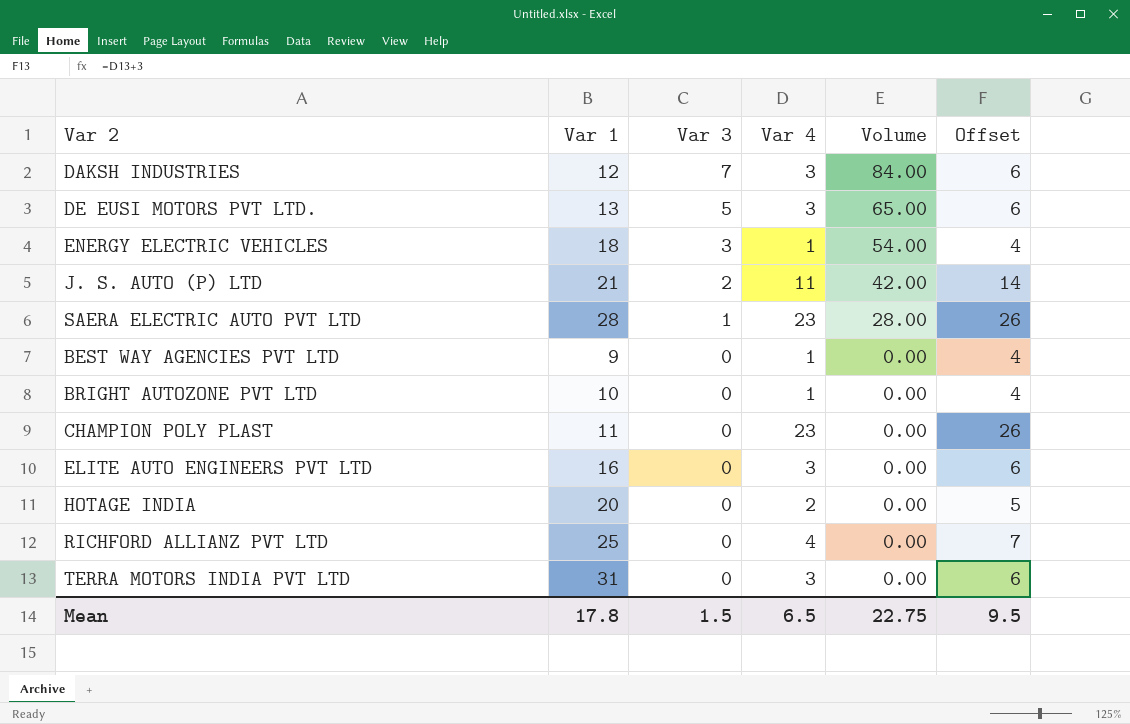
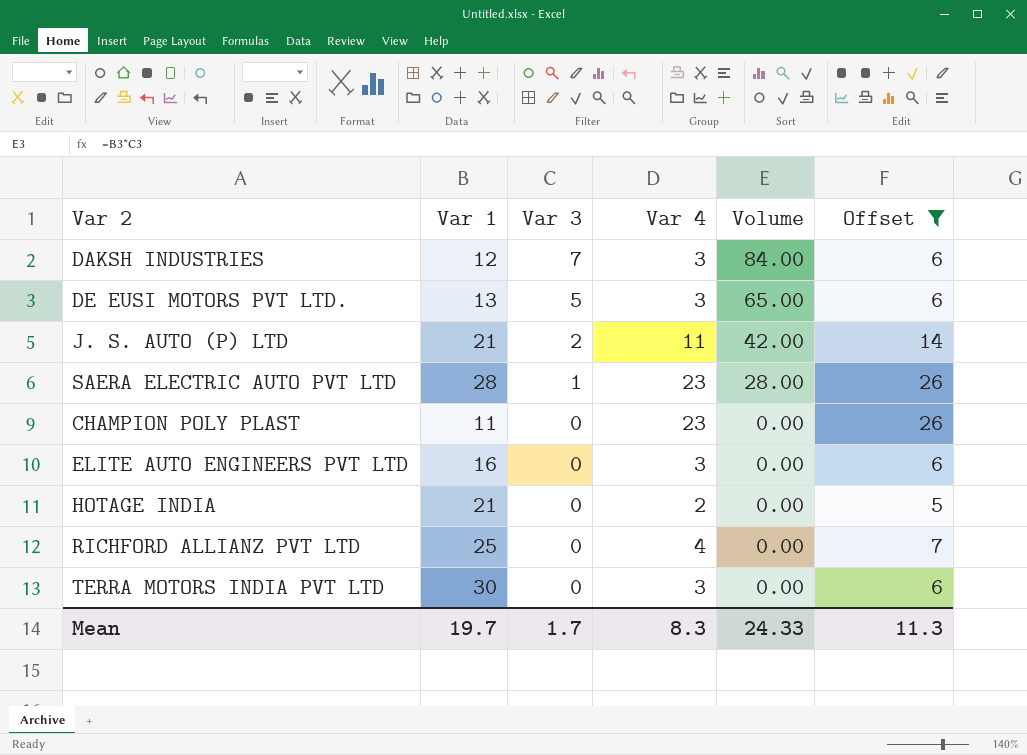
filter: none -> Offset != 4
HOTAGE INDIA | Var 1: 20 -> 21
TERRA MOTORS INDIA PVT LTD | Var 1: 31 -> 30
Mean | Var 1: 17.8 -> 19.7
Mean | Var 3: 1.5 -> 1.7
Mean | Var 4: 6.5 -> 8.3
Mean | Volume: 22.75 -> 24.33
Mean | Offset: 9.5 -> 11.3

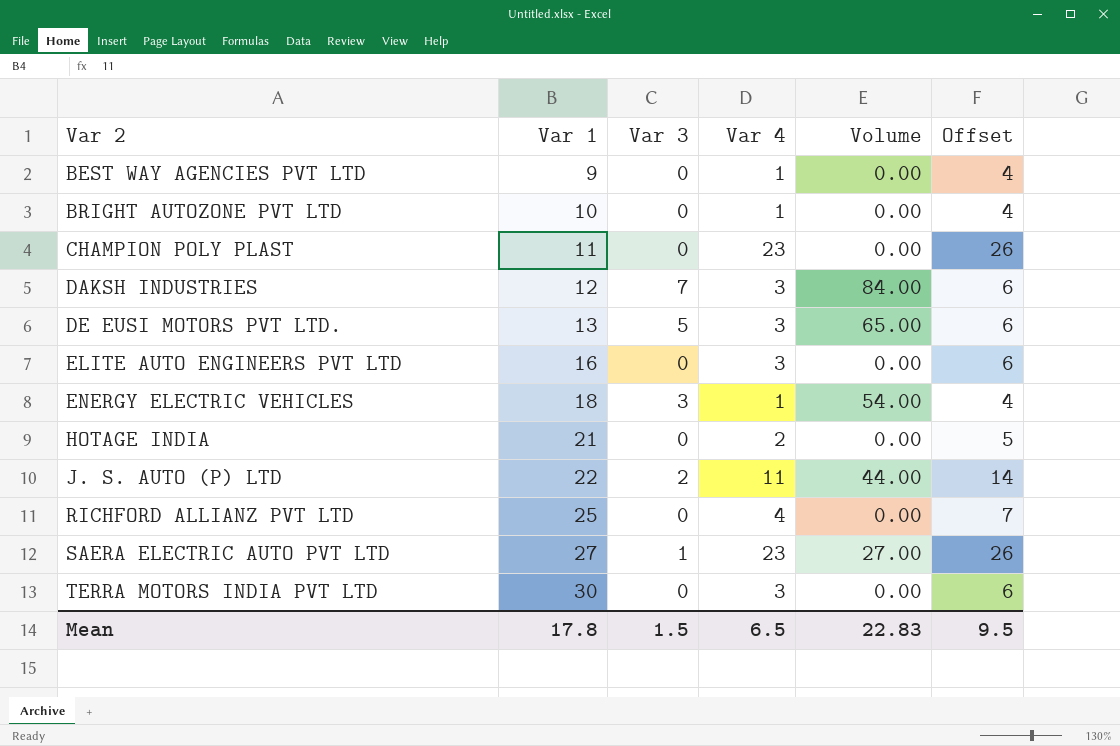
filter: Offset != 4 -> none
row order: Var 3 descending -> Var 2 ascending
J. S. AUTO (P) LTD | Var 1: 21 -> 22
J. S. AUTO (P) LTD | Volume: 42.00 -> 44.00
SAERA ELECTRIC AUTO PVT LTD | Var 1: 28 -> 27
SAERA ELECTRIC AUTO PVT LTD | Volume: 28.00 -> 27.00
Mean | Var 1: 19.7 -> 17.8
Mean | Var 3: 1.7 -> 1.5
Mean | Var 4: 8.3 -> 6.5
Mean | Volume: 24.33 -> 22.83
Mean | Offset: 11.3 -> 9.5

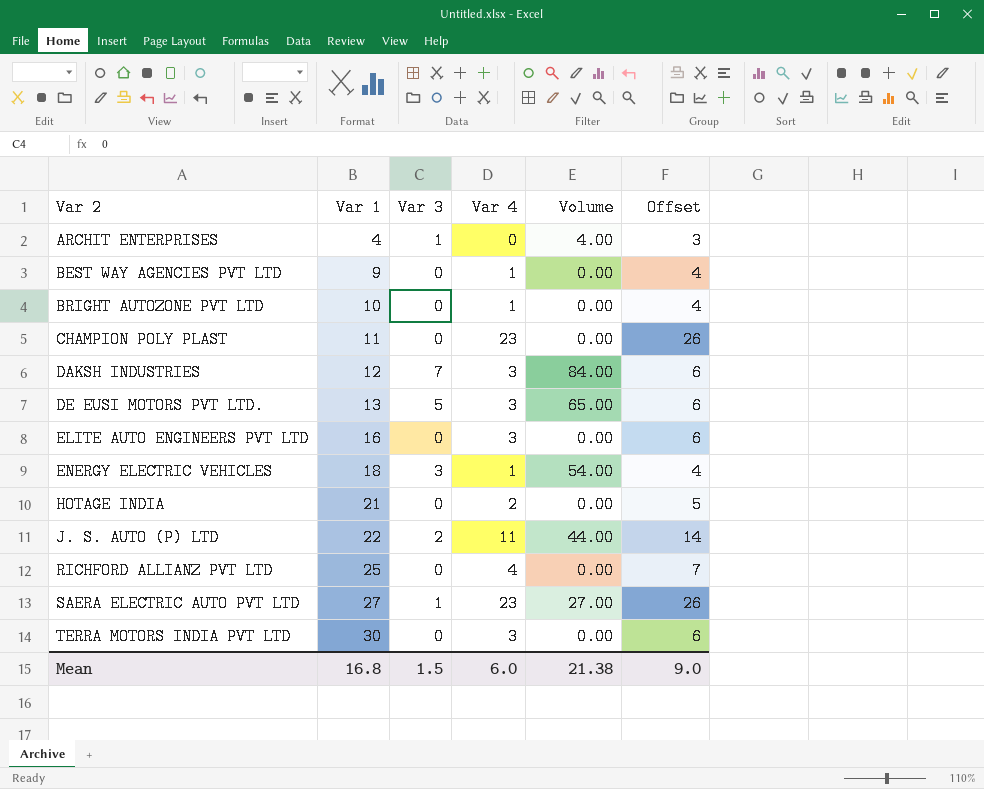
row ARCHIT ENTERPRISES: none -> 4 | 1 | 0 | 4.00 | 3
Mean | Var 1: 17.8 -> 16.8
Mean | Var 4: 6.5 -> 6.0
Mean | Volume: 22.83 -> 21.38
Mean | Offset: 9.5 -> 9.0

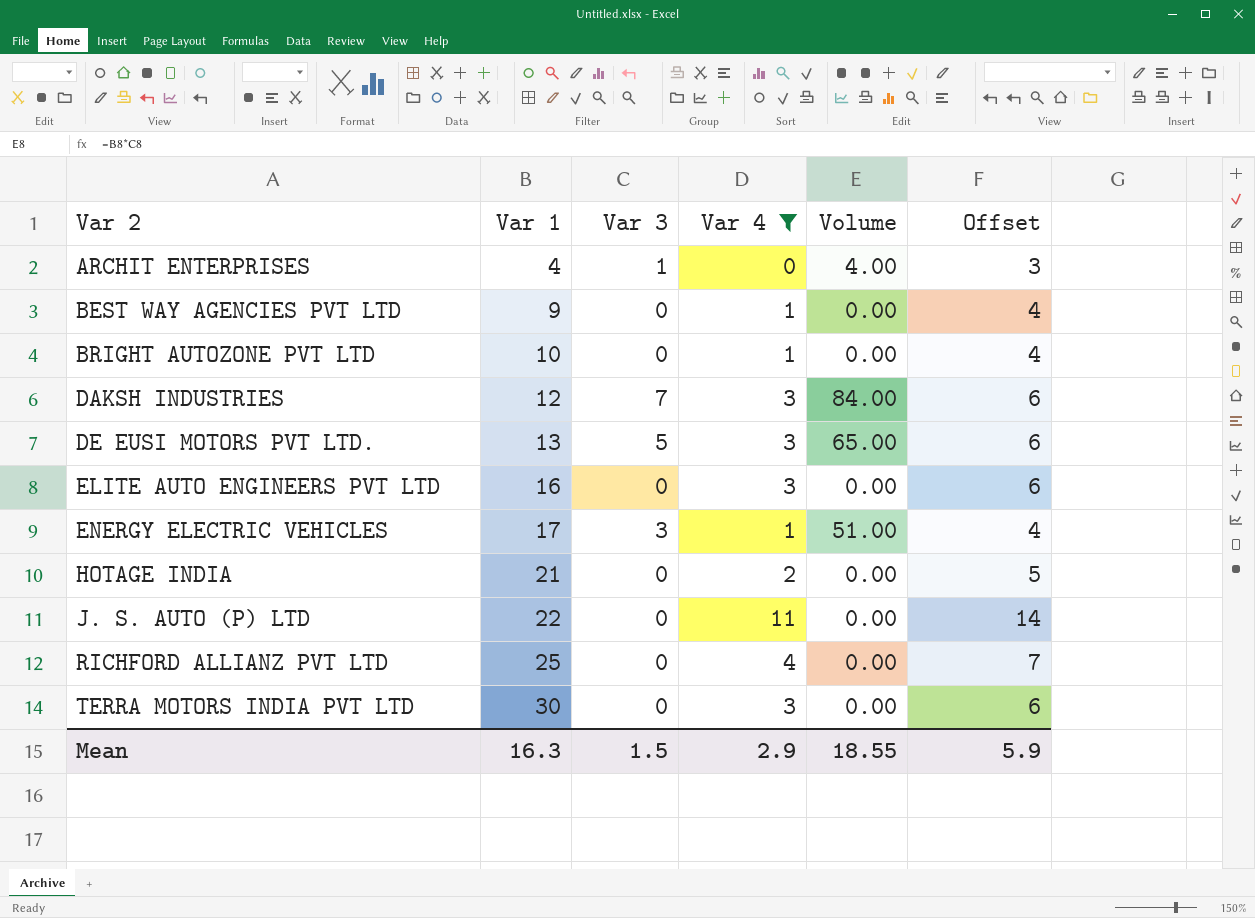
filter: none -> Var 4 != 23
ENERGY ELECTRIC VEHICLES | Var 1: 18 -> 17
ENERGY ELECTRIC VEHICLES | Volume: 54.00 -> 51.00
J. S. AUTO (P) LTD | Var 3: 2 -> 0
J. S. AUTO (P) LTD | Volume: 44.00 -> 0.00
Mean | Var 1: 16.8 -> 16.3
Mean | Var 4: 6.0 -> 2.9
Mean | Volume: 21.38 -> 18.55
Mean | Offset: 9.0 -> 5.9

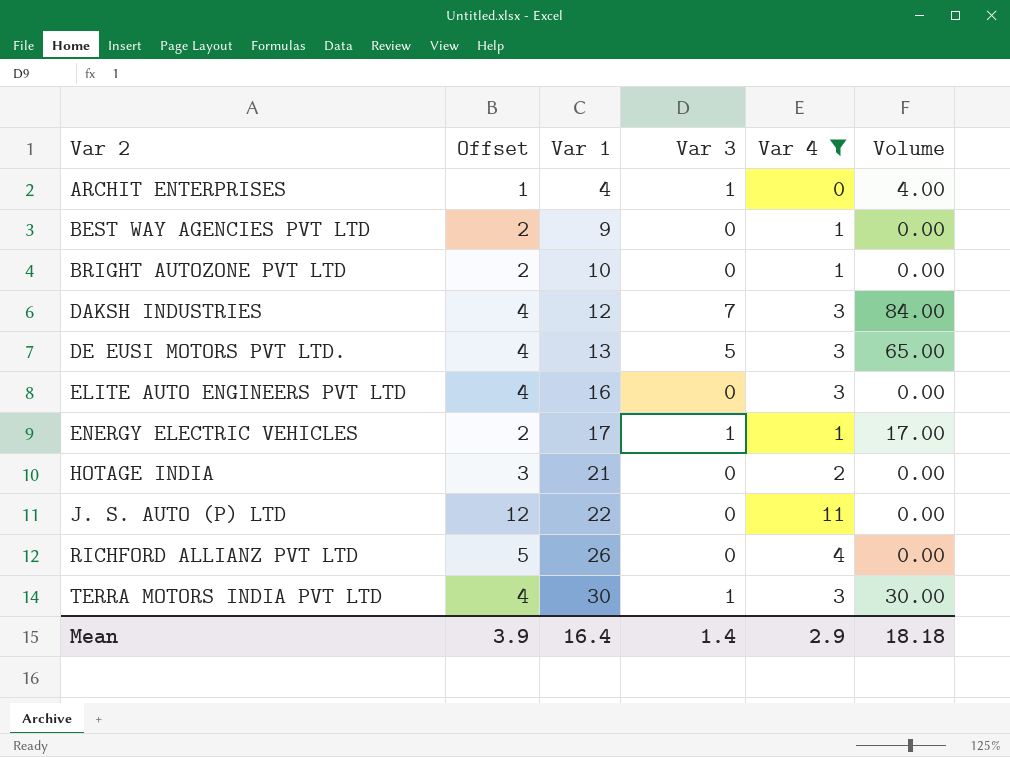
column Offset | formula: [Var 4] + 3 -> [Var 4] + 1
column Offset | position: 6 -> 2
ENERGY ELECTRIC VEHICLES | Var 3: 3 -> 1
ENERGY ELECTRIC VEHICLES | Volume: 51.00 -> 17.00
RICHFORD ALLIANZ PVT LTD | Var 1: 25 -> 26
TERRA MOTORS INDIA PVT LTD | Var 3: 0 -> 1
TERRA MOTORS INDIA PVT LTD | Volume: 0.00 -> 30.00
Mean | Offset: 5.9 -> 3.9
Mean | Var 1: 16.3 -> 16.4
Mean | Var 3: 1.5 -> 1.4
Mean | Volume: 18.55 -> 18.18

